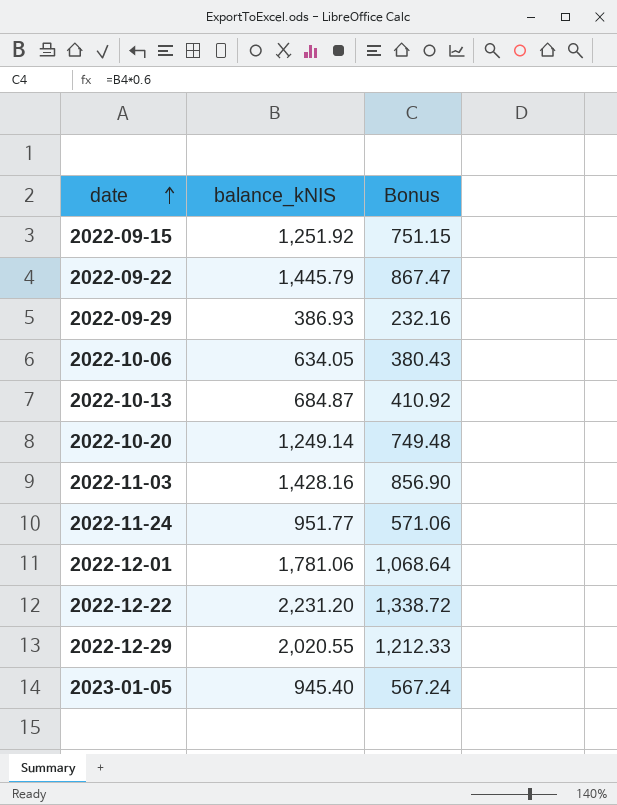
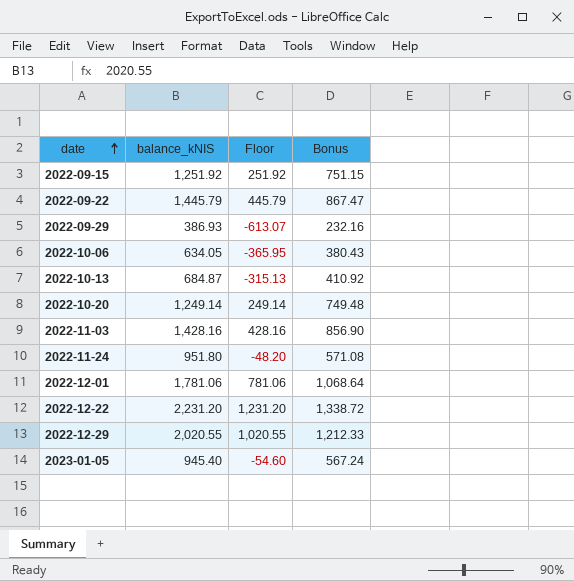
column Floor | formula: none -> [balance_kNIS] - 1000
2022-11-24 | balance_kNIS: 951.77 -> 951.80
2022-11-24 | Bonus: 571.06 -> 571.08

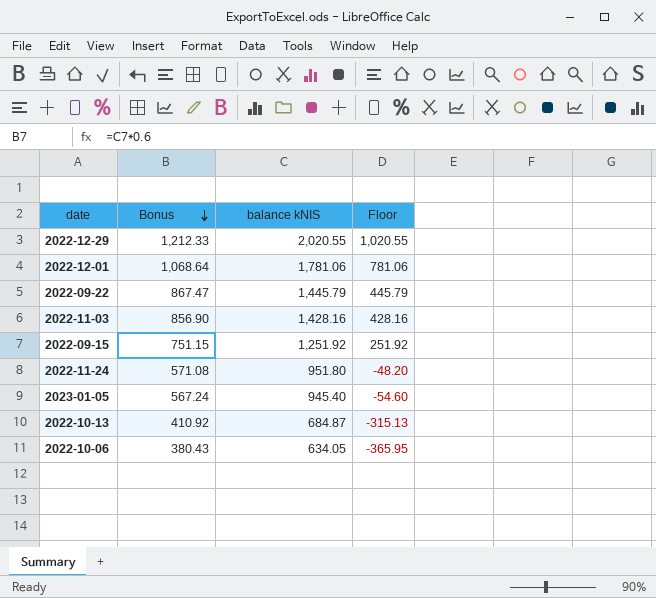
row order: date ascending -> Bonus descending
column Bonus | position: 4 -> 2
column name: balance_kNIS -> balance kNIS
row 2022-09-29: 386.93 | -613.07 | 232.16 -> none
row 2022-10-20: 1,249.14 | 249.14 | 749.48 -> none
row 2022-12-22: 2,231.20 | 1,231.20 | 1,338.72 -> none

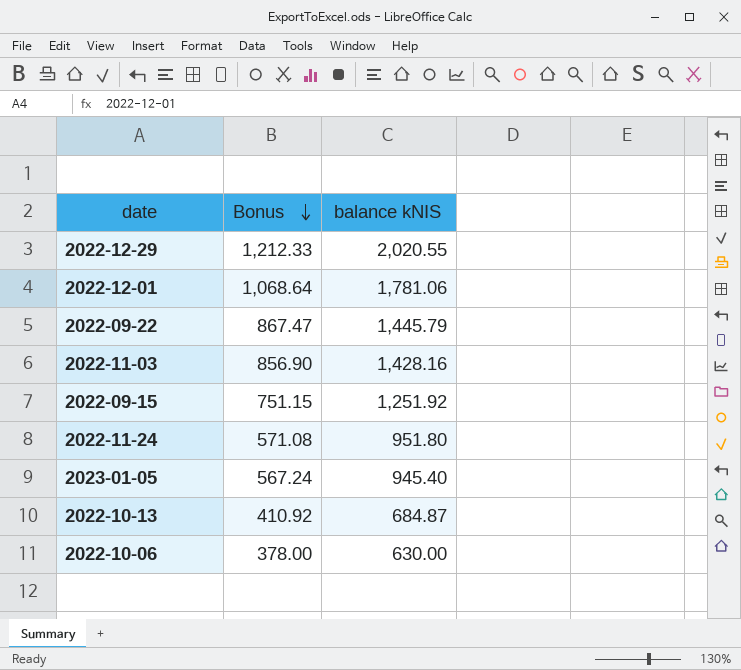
column Floor | formula: [balance kNIS] - 1000 -> none
2022-10-06 | Bonus: 380.43 -> 378.00
2022-10-06 | balance kNIS: 634.05 -> 630.00

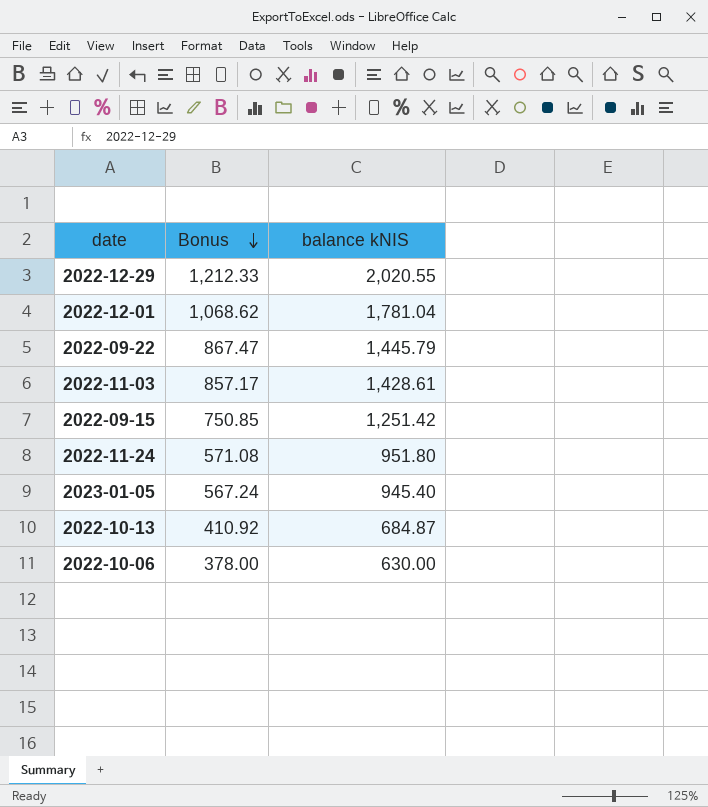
2022-12-01 | Bonus: 1,068.64 -> 1,068.62
2022-12-01 | balance kNIS: 1,781.06 -> 1,781.04
2022-11-03 | Bonus: 856.90 -> 857.17
2022-11-03 | balance kNIS: 1,428.16 -> 1,428.61
2022-09-15 | Bonus: 751.15 -> 750.85
2022-09-15 | balance kNIS: 1,251.92 -> 1,251.42

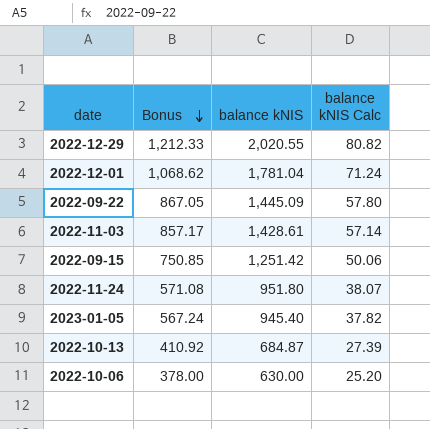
column balance kNIS Calc | formula: none -> [balance kNIS] * 0.04
2022-09-22 | Bonus: 867.47 -> 867.05
2022-09-22 | balance kNIS: 1,445.79 -> 1,445.09

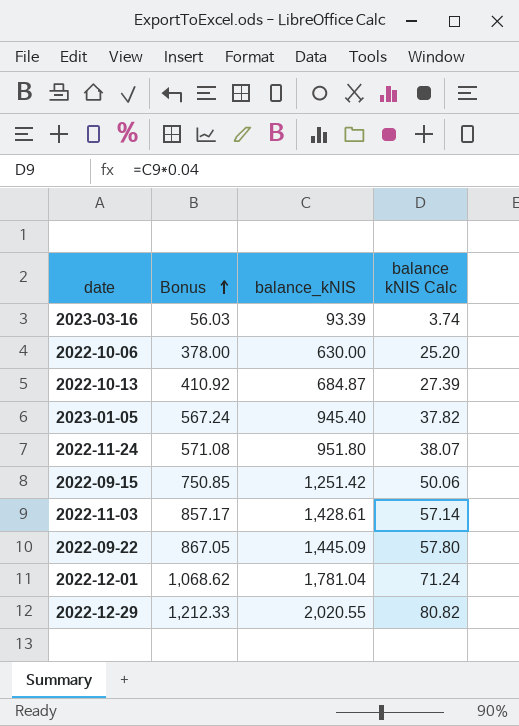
row order: Bonus descending -> Bonus ascending
column name: balance kNIS -> balance_kNIS
row 2023-03-16: none -> 56.03 | 93.39 | 3.74

